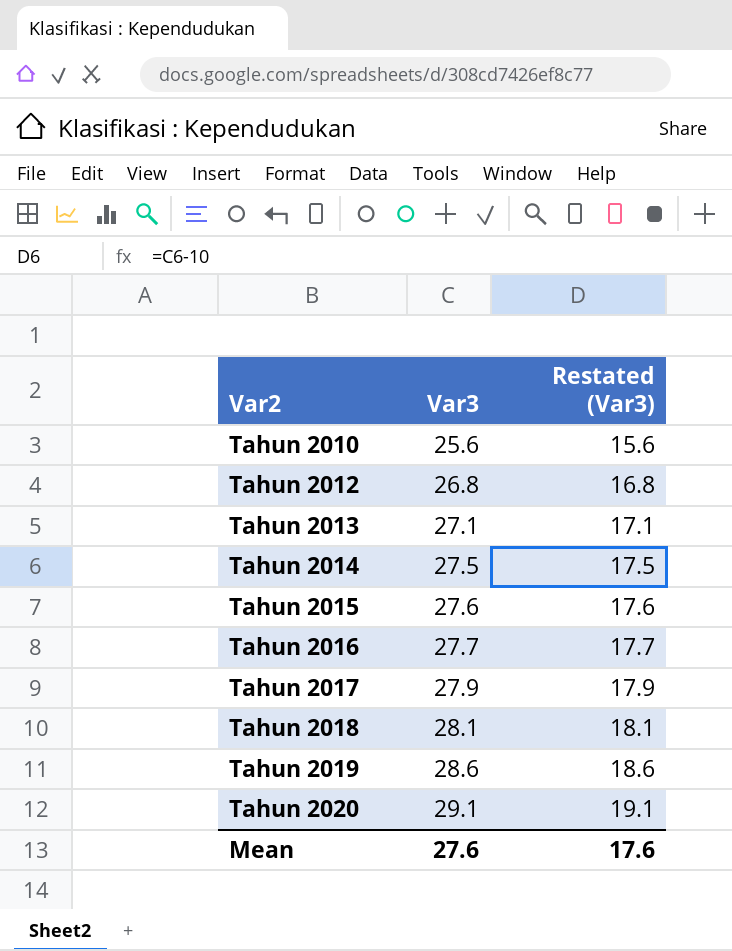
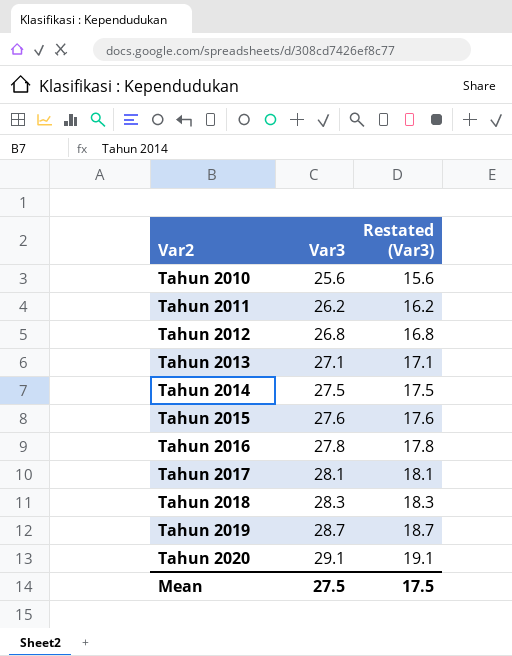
row Tahun 2011: none -> 26.2 | 16.2
Tahun 2016 | Var3: 27.7 -> 27.8
Tahun 2016 | Restated (Var3): 17.7 -> 17.8
Tahun 2017 | Var3: 27.9 -> 28.1
Tahun 2017 | Restated (Var3): 17.9 -> 18.1
Tahun 2018 | Var3: 28.1 -> 28.3
Tahun 2018 | Restated (Var3): 18.1 -> 18.3
Tahun 2019 | Var3: 28.6 -> 28.7
Tahun 2019 | Restated (Var3): 18.6 -> 18.7
Mean | Var3: 27.6 -> 27.5
Mean | Restated (Var3): 17.6 -> 17.5

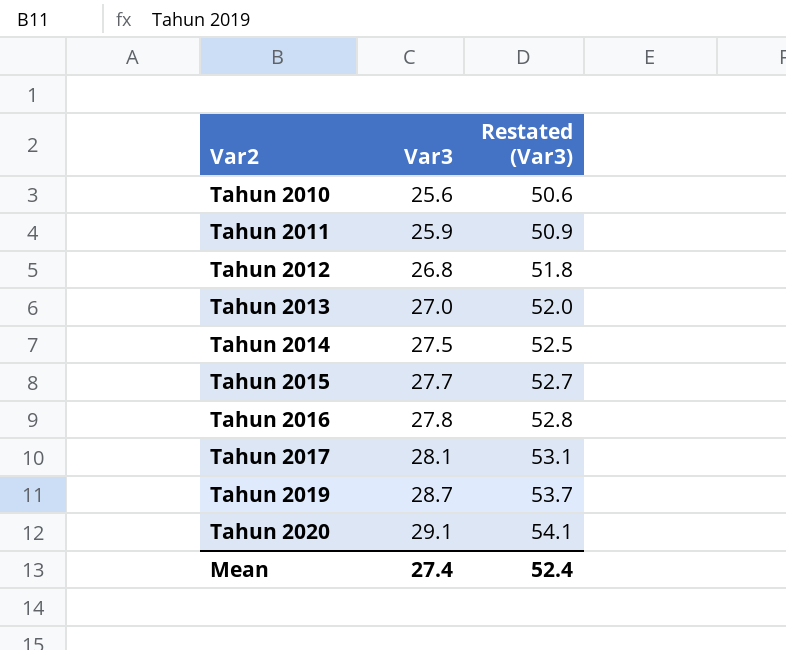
column Restated (Var3) | formula: [Var3] - 10 -> [Var3] + 25
row Tahun 2018: 28.3 | 18.3 -> none
Tahun 2011 | Var3: 26.2 -> 25.9
Tahun 2013 | Var3: 27.1 -> 27.0
Tahun 2015 | Var3: 27.6 -> 27.7
Mean | Var3: 27.5 -> 27.4
Mean | Restated (Var3): 17.5 -> 52.4

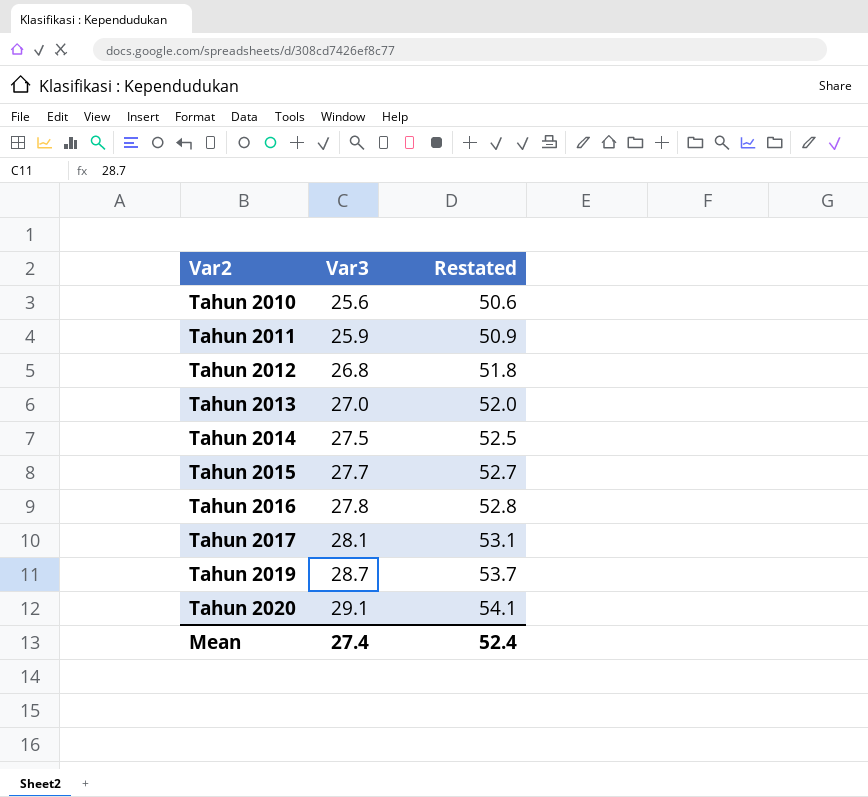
column name: Restated (Var3) -> Restated

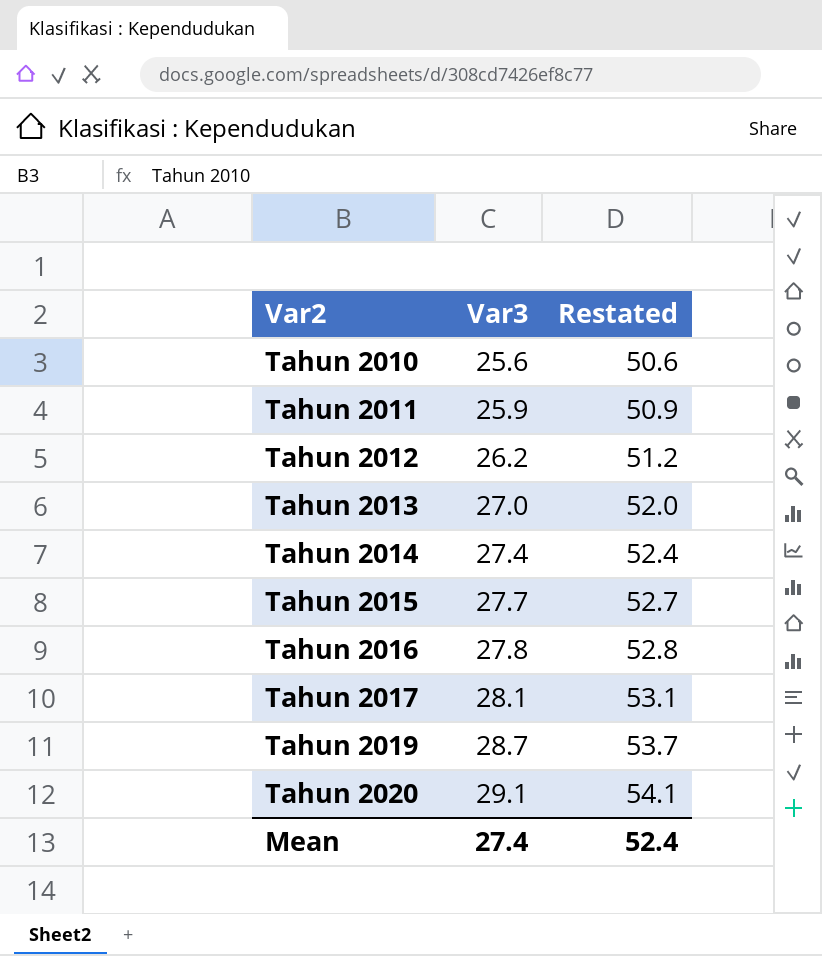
Tahun 2012 | Var3: 26.8 -> 26.2
Tahun 2012 | Restated: 51.8 -> 51.2
Tahun 2014 | Var3: 27.5 -> 27.4
Tahun 2014 | Restated: 52.5 -> 52.4

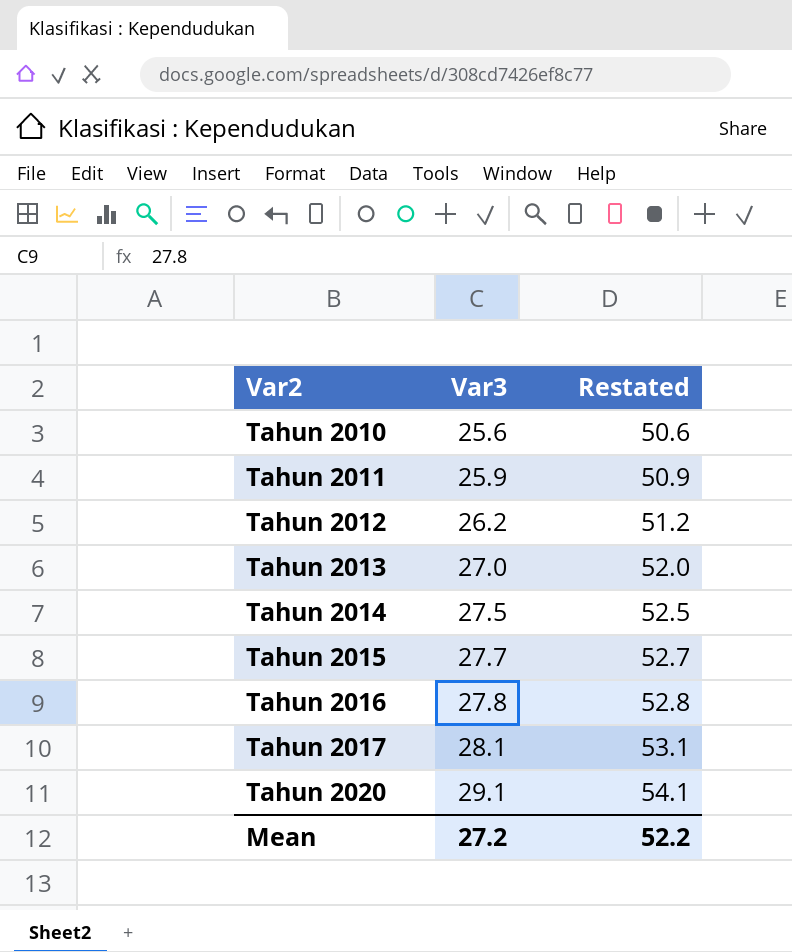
row Tahun 2019: 28.7 | 53.7 -> none
Tahun 2014 | Var3: 27.4 -> 27.5
Tahun 2014 | Restated: 52.4 -> 52.5
Mean | Var3: 27.4 -> 27.2
Mean | Restated: 52.4 -> 52.2

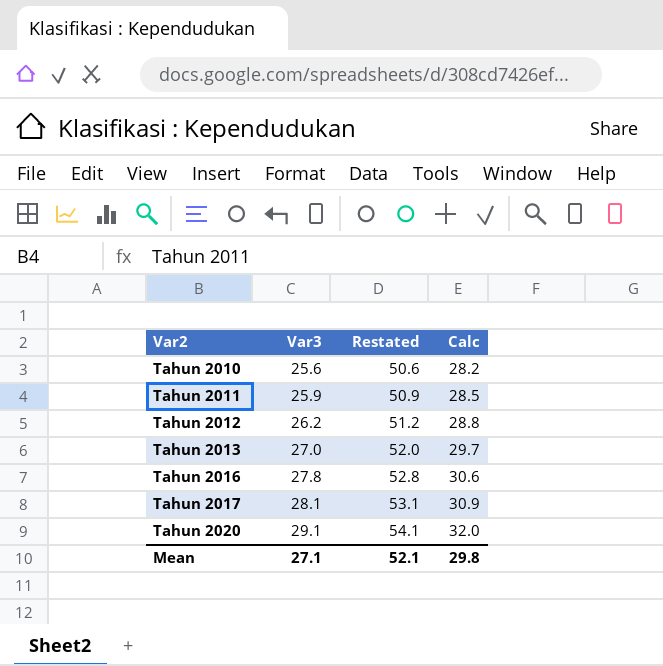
column Calc | formula: none -> [Var3] * 1.1
row Tahun 2014: 27.5 | 52.5 -> none
row Tahun 2015: 27.7 | 52.7 -> none
Mean | Var3: 27.2 -> 27.1
Mean | Restated: 52.2 -> 52.1

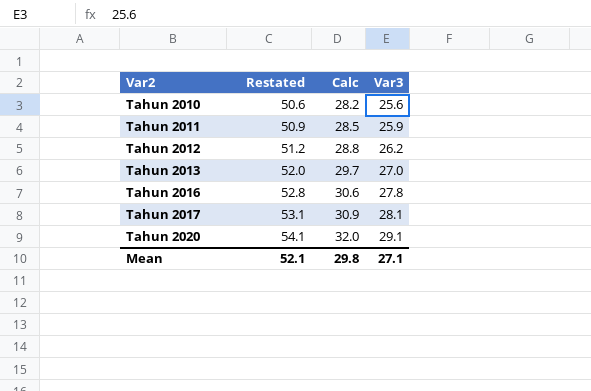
column Var3 | position: 2 -> 4

